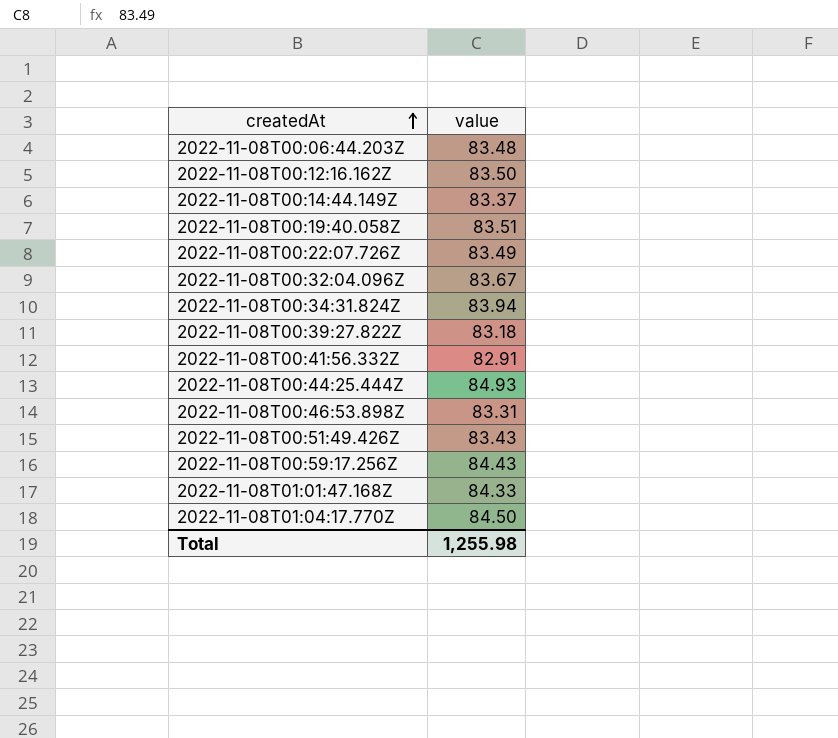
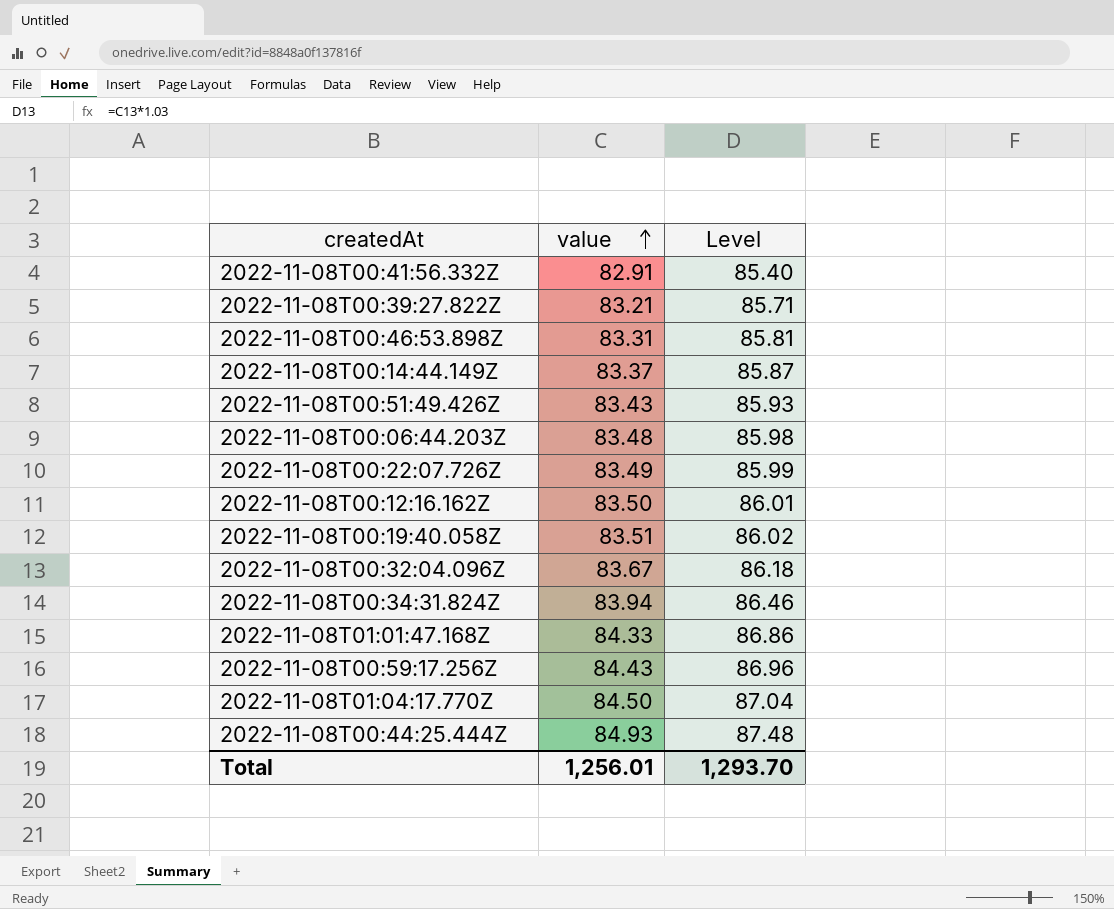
row order: createdAt ascending -> value ascending
column Level | formula: none -> [value] * 1.03
2022-11-08T00:39:27.822Z | value: 83.18 -> 83.21
Total | value: 1,255.98 -> 1,256.01

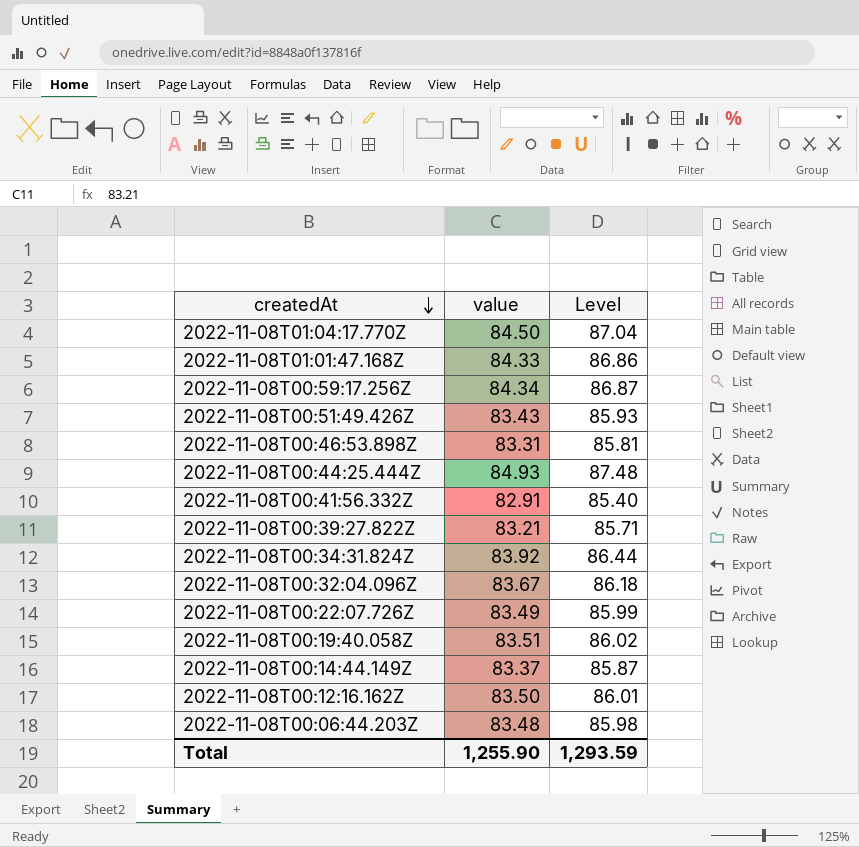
row order: value ascending -> createdAt descending
2022-11-08T00:59:17.256Z | value: 84.43 -> 84.34
2022-11-08T00:59:17.256Z | Level: 86.96 -> 86.87
2022-11-08T00:34:31.824Z | value: 83.94 -> 83.92
2022-11-08T00:34:31.824Z | Level: 86.46 -> 86.44
Total | value: 1,256.01 -> 1,255.90
Total | Level: 1,293.70 -> 1,293.59

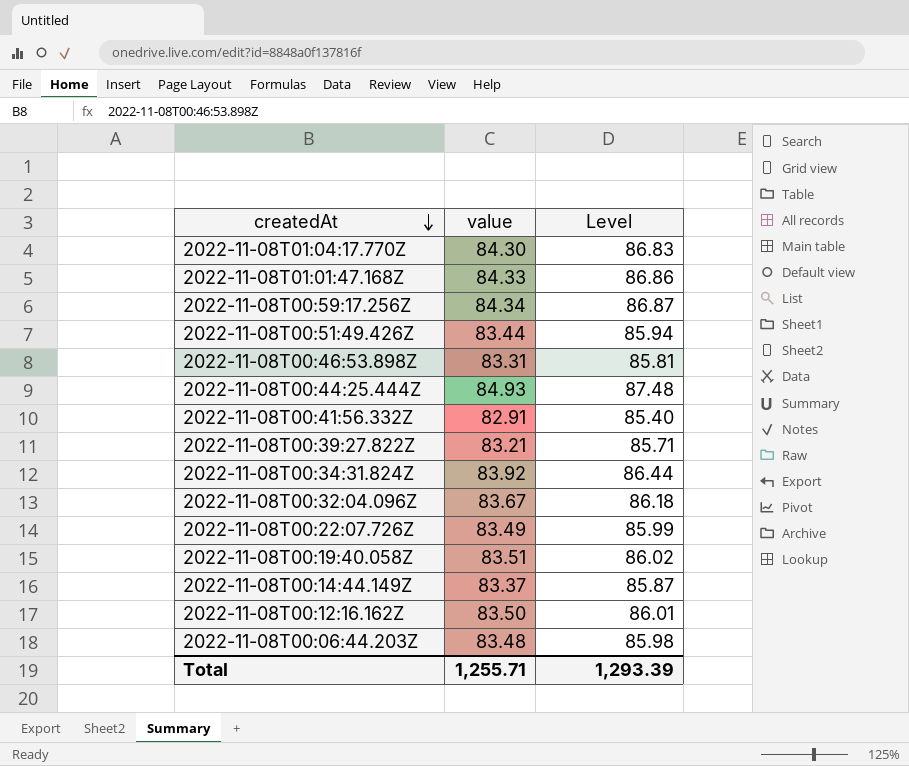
2022-11-08T01:04:17.770Z | value: 84.50 -> 84.30
2022-11-08T01:04:17.770Z | Level: 87.04 -> 86.83
2022-11-08T00:51:49.426Z | value: 83.43 -> 83.44
2022-11-08T00:51:49.426Z | Level: 85.93 -> 85.94
Total | value: 1,255.90 -> 1,255.71
Total | Level: 1,293.59 -> 1,293.39

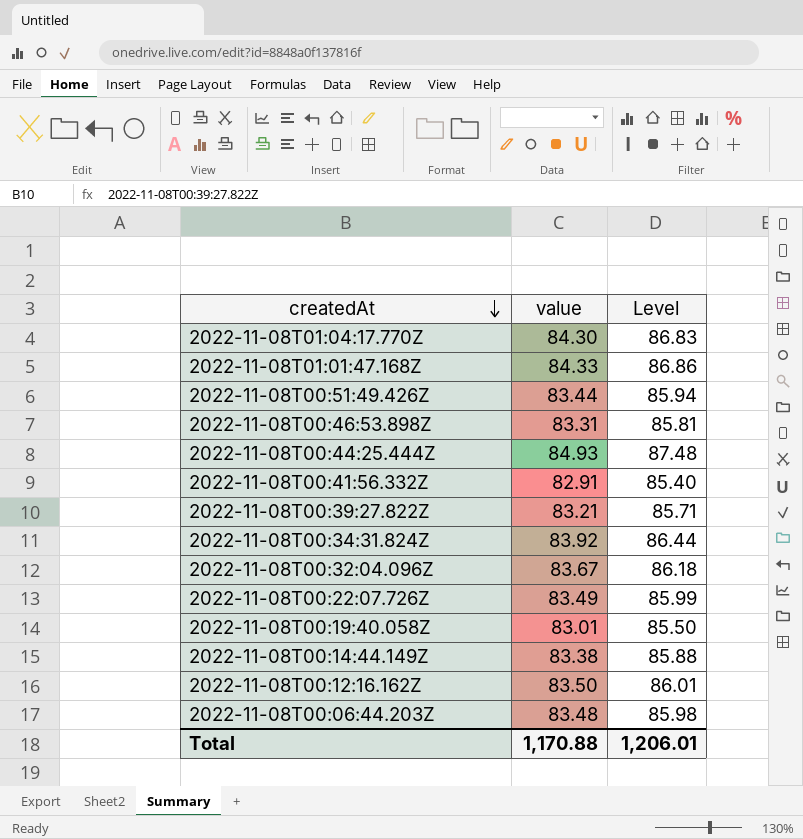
row 2022-11-08T00:59:17.256Z: 84.34 | 86.87 -> none
2022-11-08T00:19:40.058Z | value: 83.51 -> 83.01
2022-11-08T00:19:40.058Z | Level: 86.02 -> 85.50
2022-11-08T00:14:44.149Z | value: 83.37 -> 83.38
2022-11-08T00:14:44.149Z | Level: 85.87 -> 85.88
Total | value: 1,255.71 -> 1,170.88
Total | Level: 1,293.39 -> 1,206.01

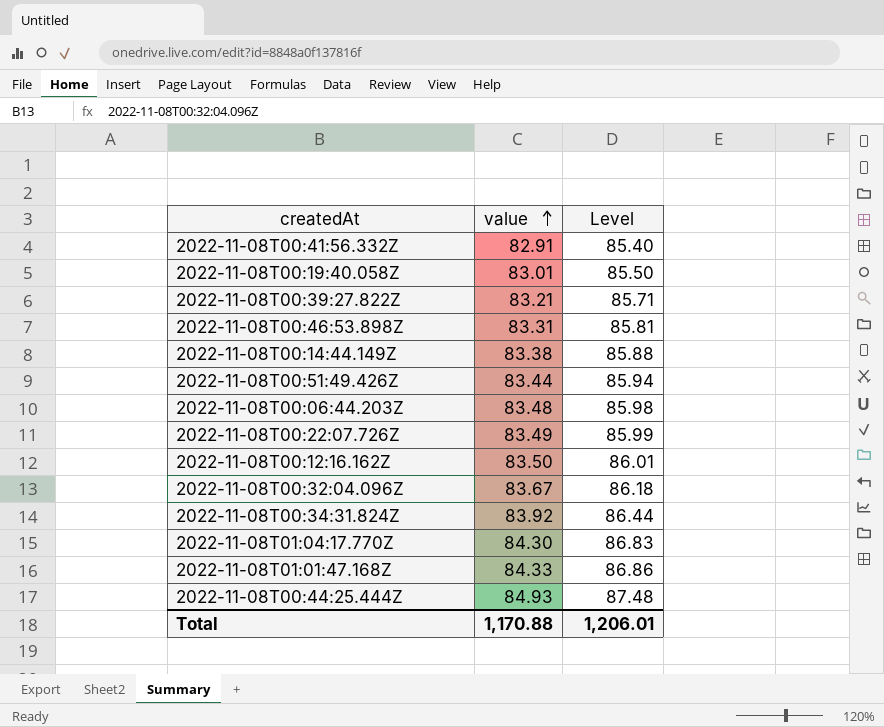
row order: createdAt descending -> value ascending

